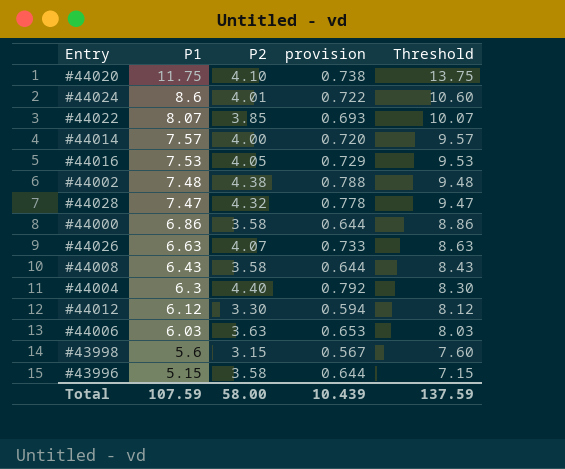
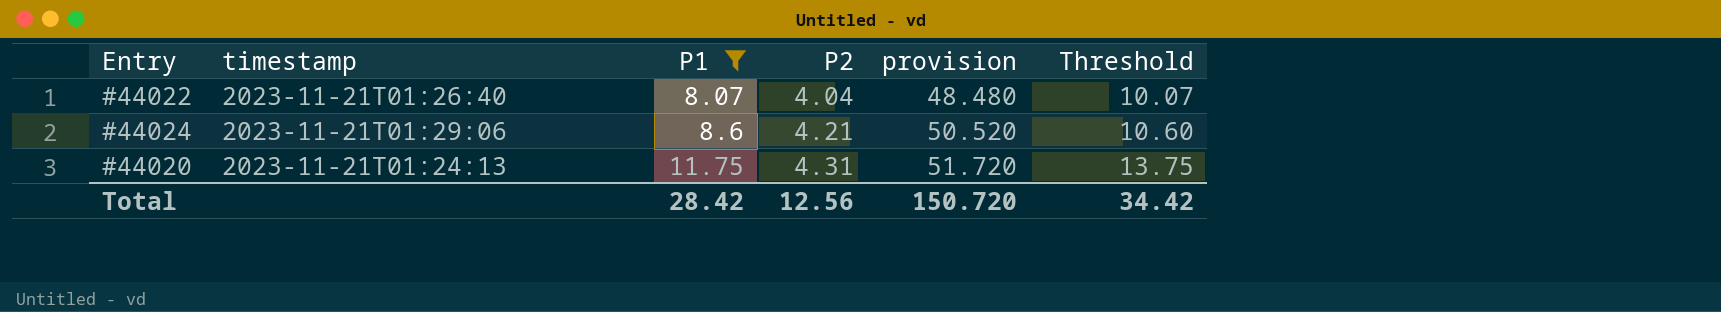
filter: none -> P1 >= 8.07
row order: P1 descending -> P1 ascending
column timestamp | position: none -> 2
column provision | formula: [P2] * 0.18 -> [P2] * 12
#44022 | P2: 3.85 -> 4.04
#44024 | P2: 4.01 -> 4.21
#44020 | P2: 4.10 -> 4.31
Total | P1: 107.59 -> 28.42
Total | P2: 58.00 -> 12.56
Total | provision: 10.439 -> 150.720
Total | Threshold: 137.59 -> 34.42

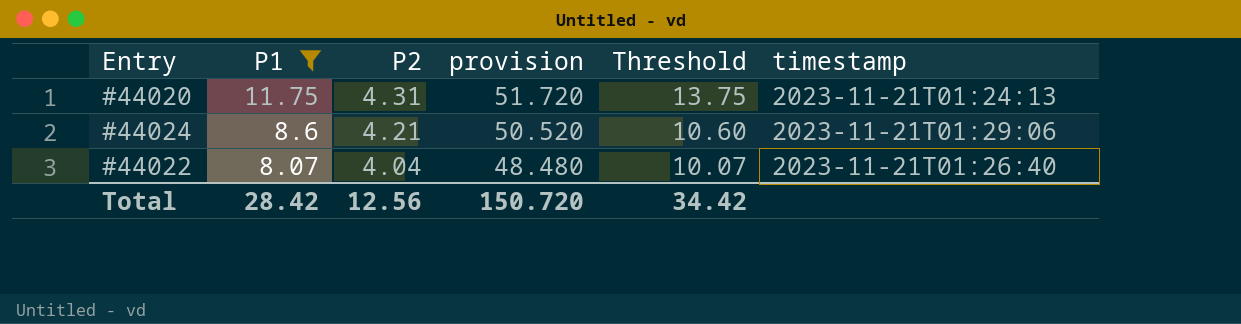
row order: P1 ascending -> P1 descending
column timestamp | position: 2 -> 6

